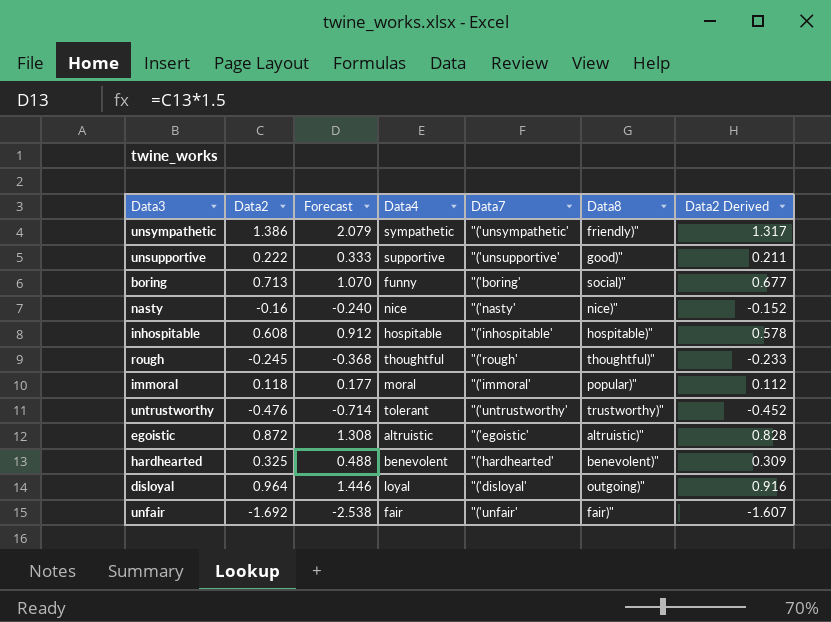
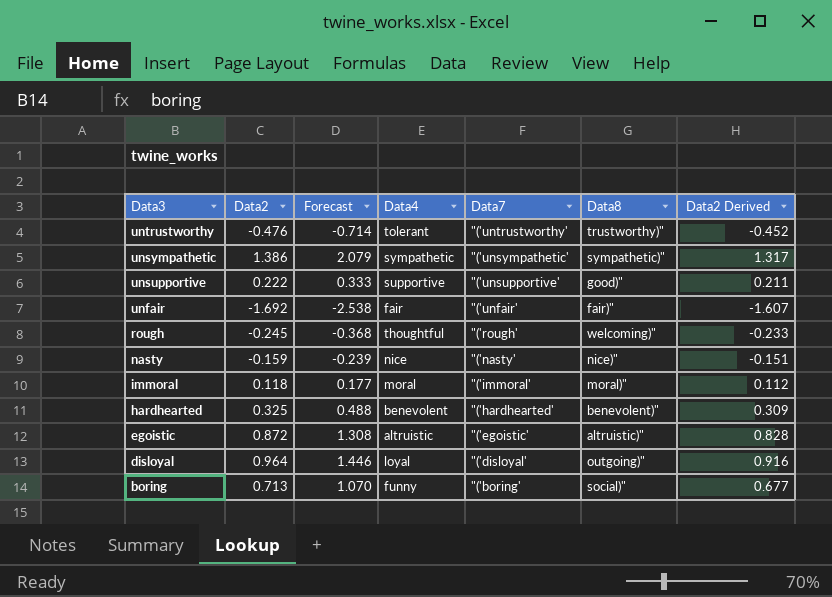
row order: none -> Data3 descending
row inhospitable: 0.608 | 0.912 | hospitable | "('inhospitable' | hospitable)" | 0.578 -> none
unsympathetic | Data8: friendly)" -> sympathetic)"
rough | Data8: thoughtful)" -> welcoming)"
nasty | Data2: -0.16 -> -0.159
nasty | Forecast: -0.240 -> -0.239
nasty | Data2 Derived: -0.152 -> -0.151
immoral | Data8: popular)" -> moral)"

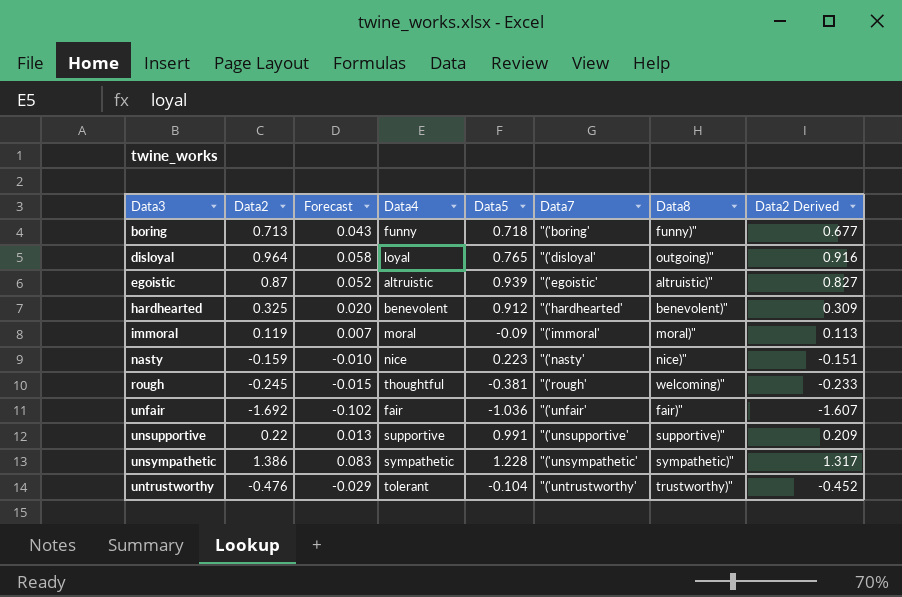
row order: Data3 descending -> Data3 ascending
column Forecast | formula: [Data2] * 1.5 -> [Data2] * 0.06
column Data5 | position: none -> 5
boring | Data8: social)" -> funny)"
egoistic | Data2: 0.872 -> 0.87
egoistic | Data2 Derived: 0.828 -> 0.827
immoral | Data2: 0.118 -> 0.119
immoral | Data2 Derived: 0.112 -> 0.113
unsupportive | Data2: 0.222 -> 0.22
unsupportive | Data8: good)" -> supportive)"
unsupportive | Data2 Derived: 0.211 -> 0.209

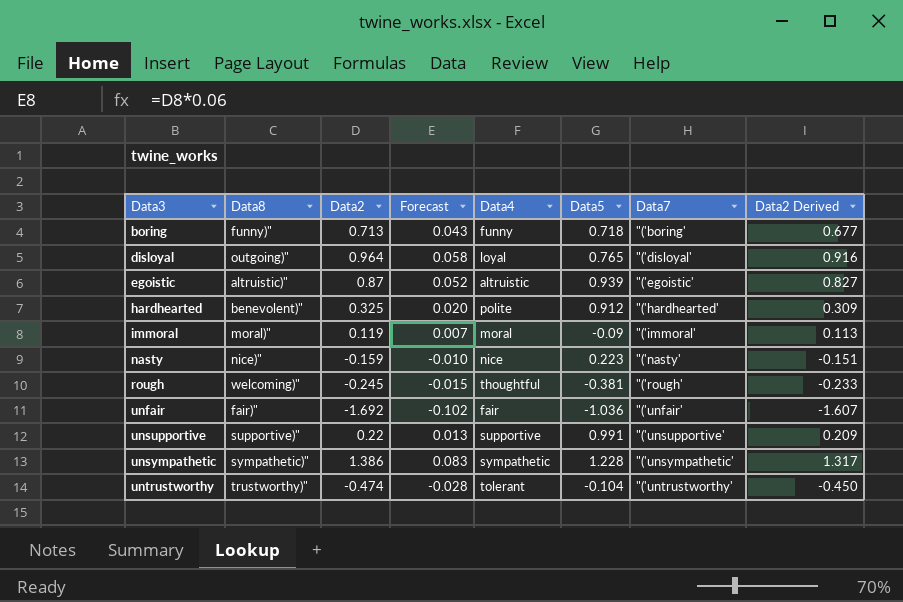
column Data8 | position: 7 -> 2
hardhearted | Data4: benevolent -> polite
untrustworthy | Data2: -0.476 -> -0.474
untrustworthy | Forecast: -0.029 -> -0.028
untrustworthy | Data2 Derived: -0.452 -> -0.450

